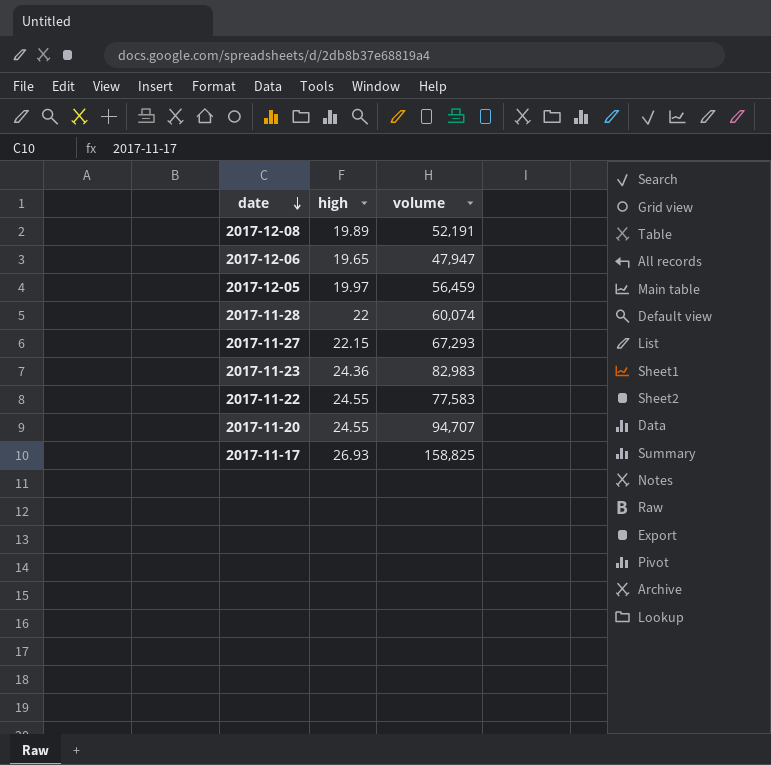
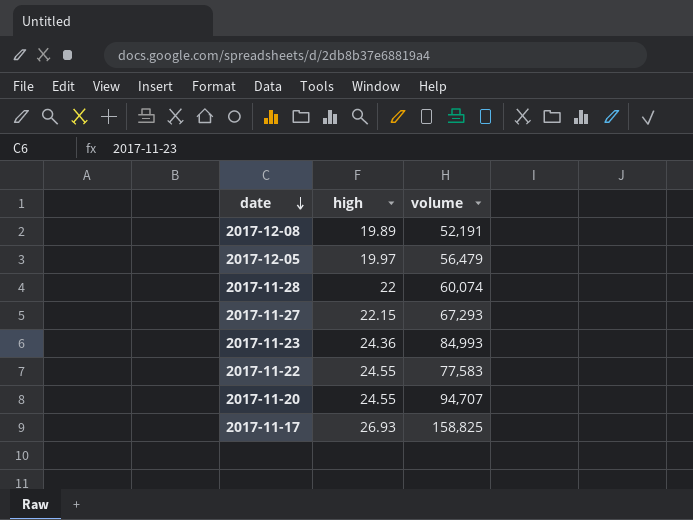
row 2017-12-06: 19.65 | 47,947 -> none
2017-12-05 | volume: 56,459 -> 56,479
2017-11-23 | volume: 82,983 -> 84,993

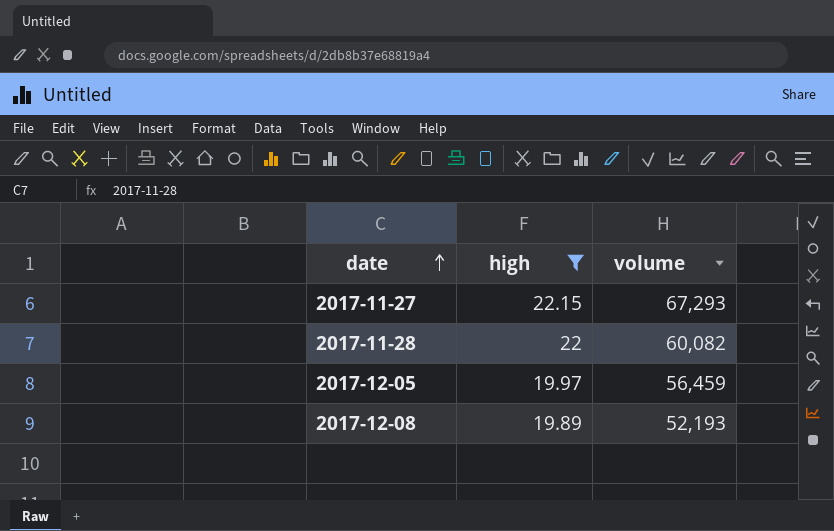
filter: none -> high <= 22.15
row order: date descending -> date ascending
2017-11-28 | volume: 60,074 -> 60,082
2017-12-05 | volume: 56,479 -> 56,459
2017-12-08 | volume: 52,191 -> 52,193

